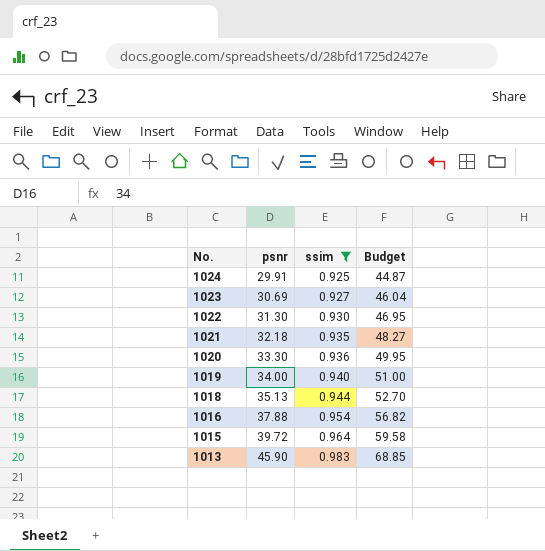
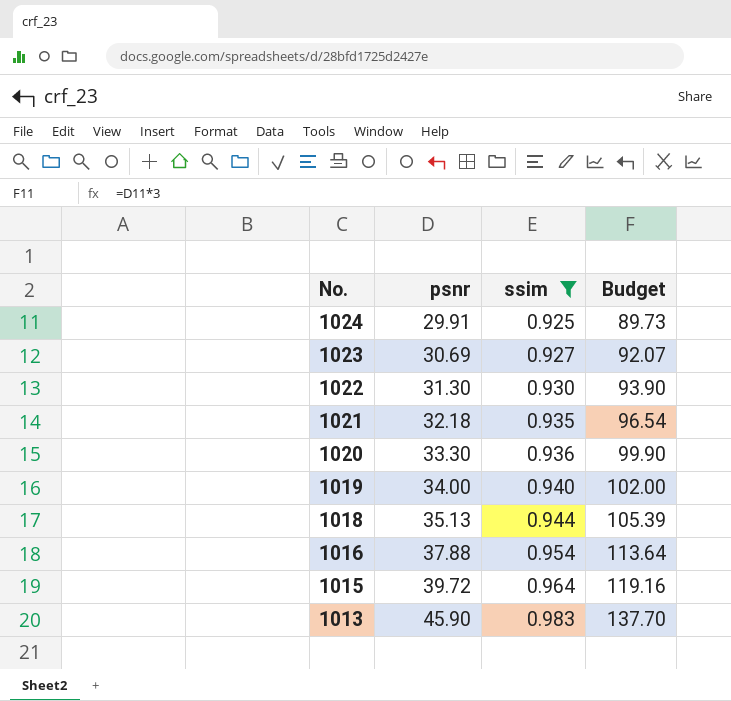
column Budget | formula: [psnr] * 1.5 -> [psnr] * 3

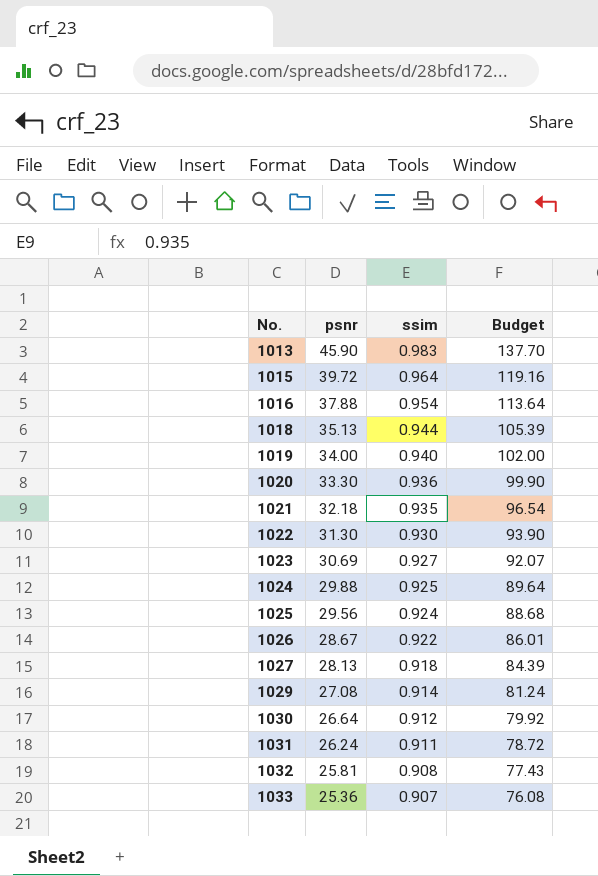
filter: ssim >= 0.925 -> none
row order: No. descending -> No. ascending
1024 | psnr: 29.91 -> 29.88
1024 | Budget: 89.73 -> 89.64

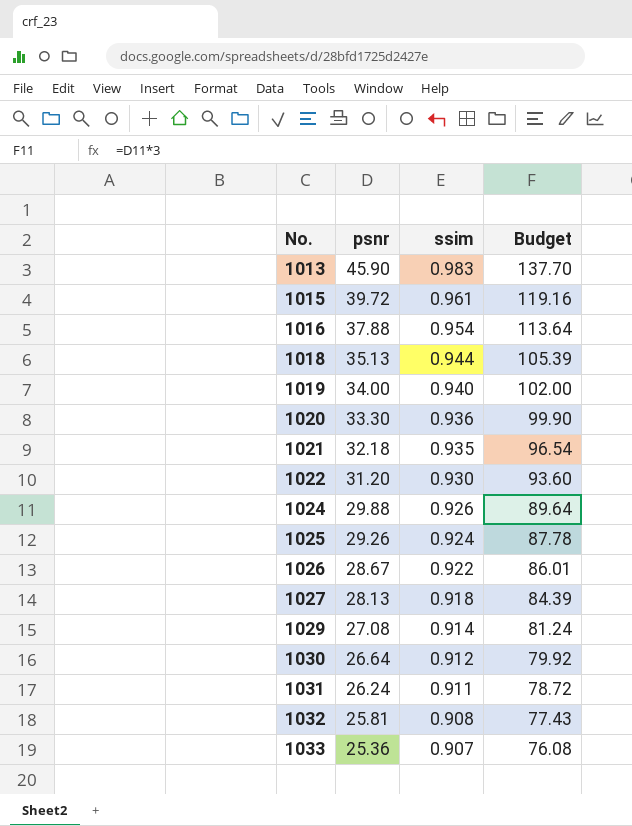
row 1023: 30.69 | 0.927 | 92.07 -> none
1015 | ssim: 0.964 -> 0.961
1022 | psnr: 31.30 -> 31.20
1022 | Budget: 93.90 -> 93.60
1024 | ssim: 0.925 -> 0.926
1025 | psnr: 29.56 -> 29.26
1025 | Budget: 88.68 -> 87.78

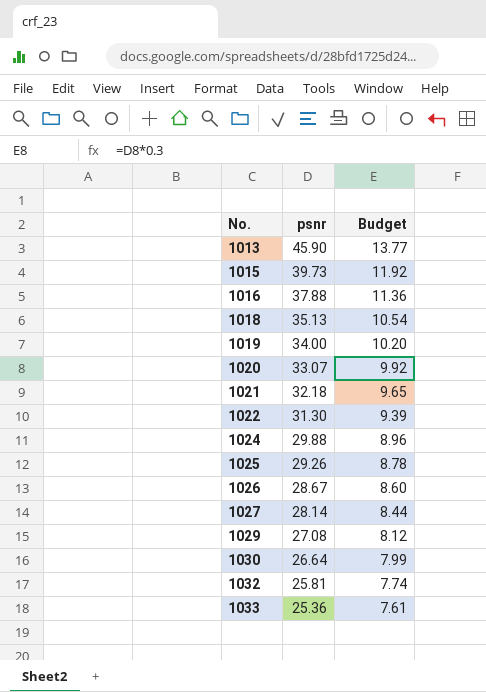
column ssim | position: 3 -> none
column Budget | formula: [psnr] * 3 -> [psnr] * 0.3
row 1031: 26.24 | 0.911 | 78.72 -> none
1015 | psnr: 39.72 -> 39.73
1020 | psnr: 33.30 -> 33.07
1022 | psnr: 31.20 -> 31.30
1027 | psnr: 28.13 -> 28.14

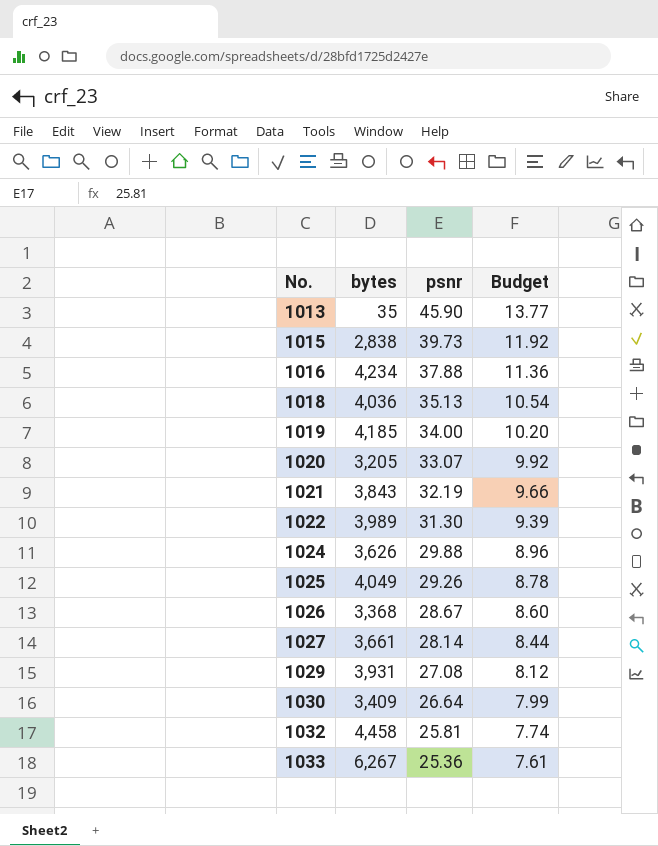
column bytes | position: none -> 2
1021 | psnr: 32.18 -> 32.19
1021 | Budget: 9.65 -> 9.66

